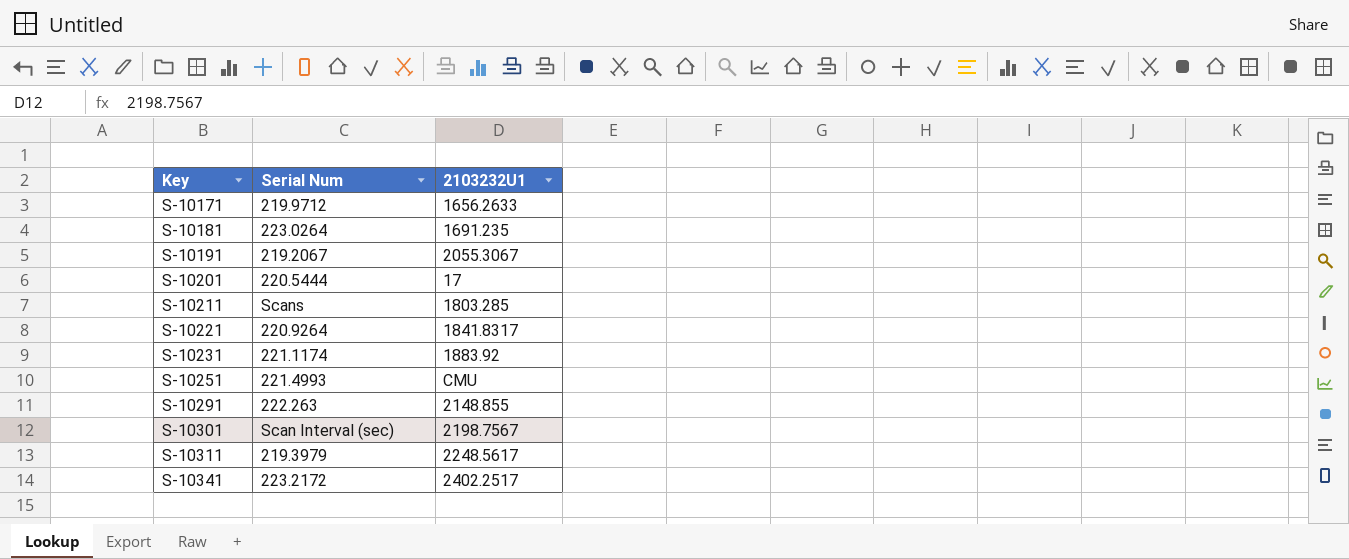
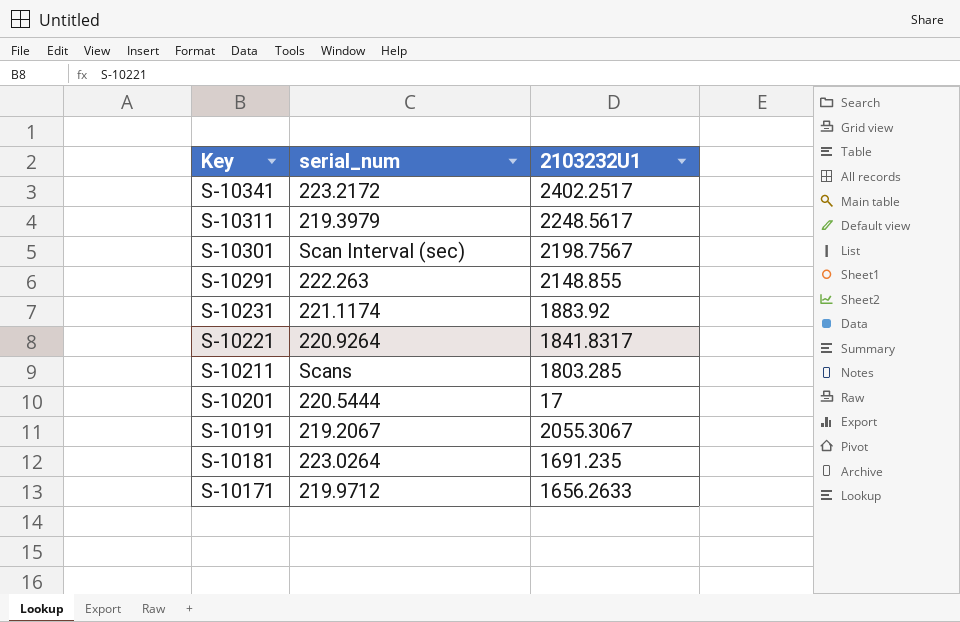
row order: Key ascending -> Key descending
column name: Serial Num -> serial_num
row S-10251: 221.4993 | CMU -> none

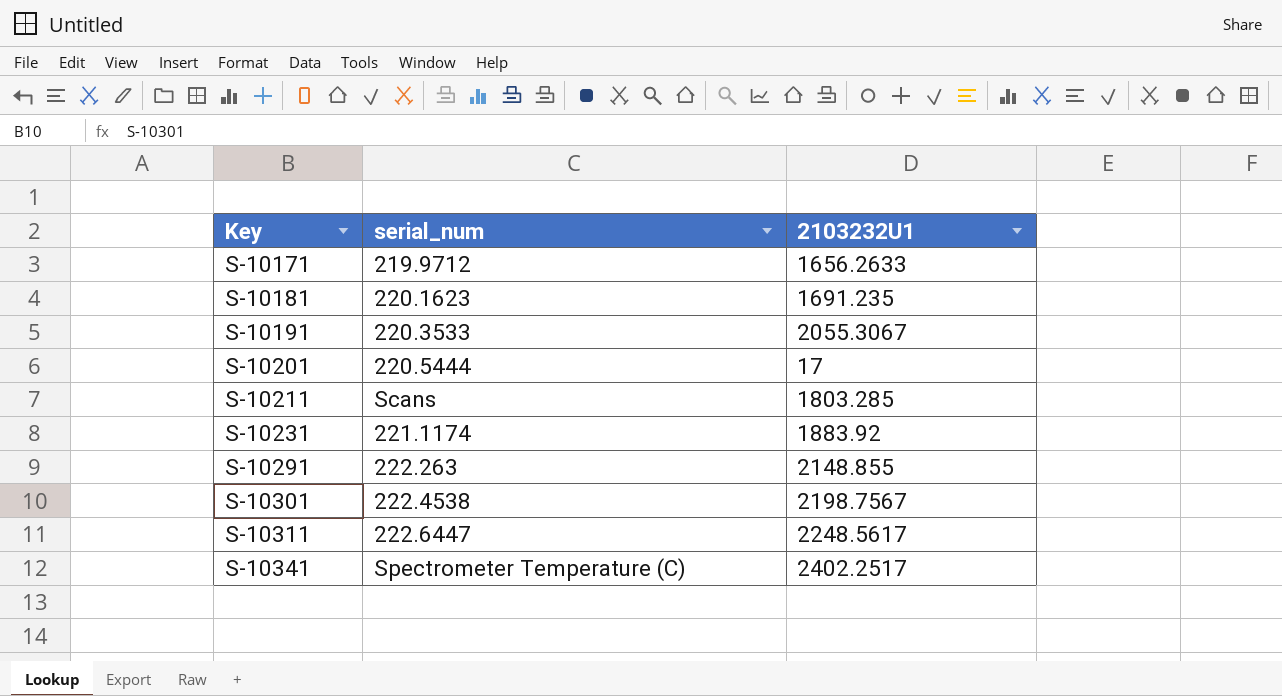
row order: Key descending -> Key ascending
row S-10221: 220.9264 | 1841.8317 -> none
S-10181 | serial_num: 223.0264 -> 220.1623
S-10191 | serial_num: 219.2067 -> 220.3533
S-10301 | serial_num: Scan Interval (sec) -> 222.4538
S-10311 | serial_num: 219.3979 -> 222.6447
S-10341 | serial_num: 223.2172 -> Spectrometer Temperature (C)

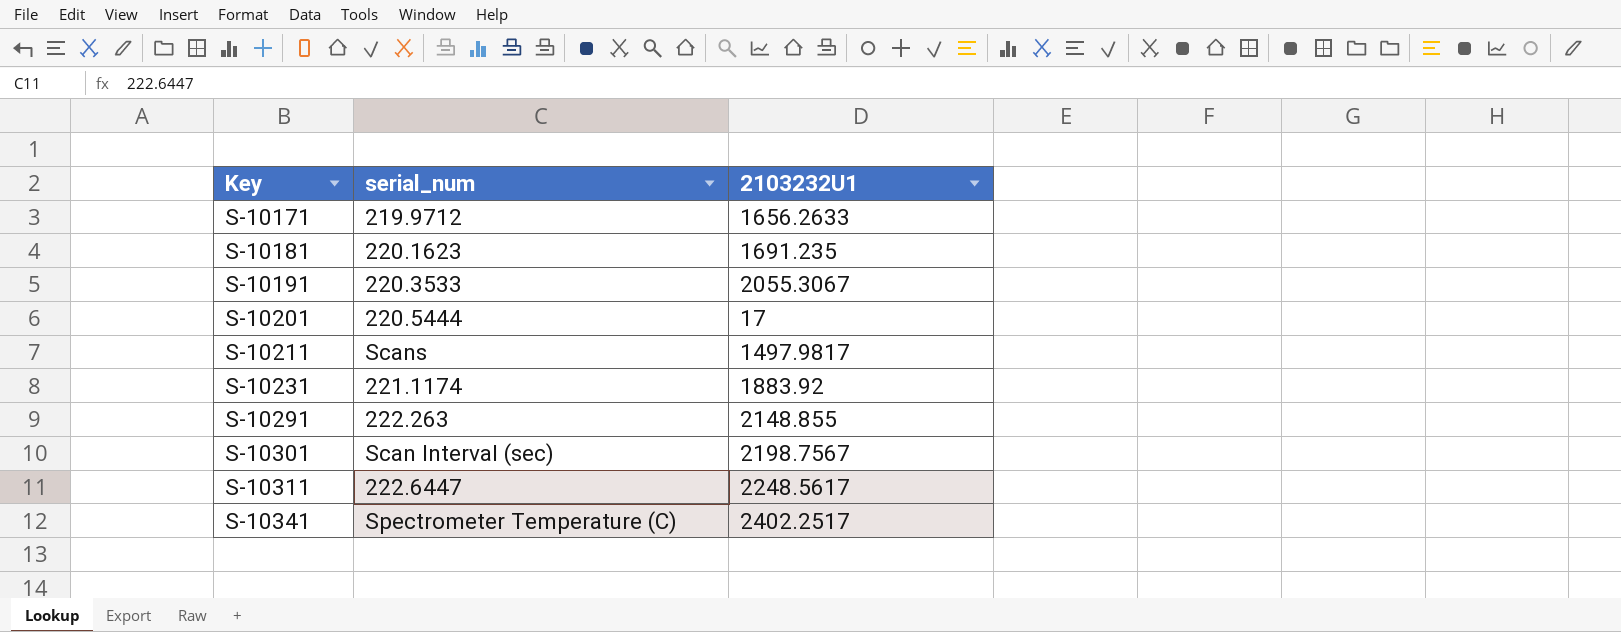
S-10211 | 2103232U1: 1803.285 -> 1497.9817
S-10301 | serial_num: 222.4538 -> Scan Interval (sec)

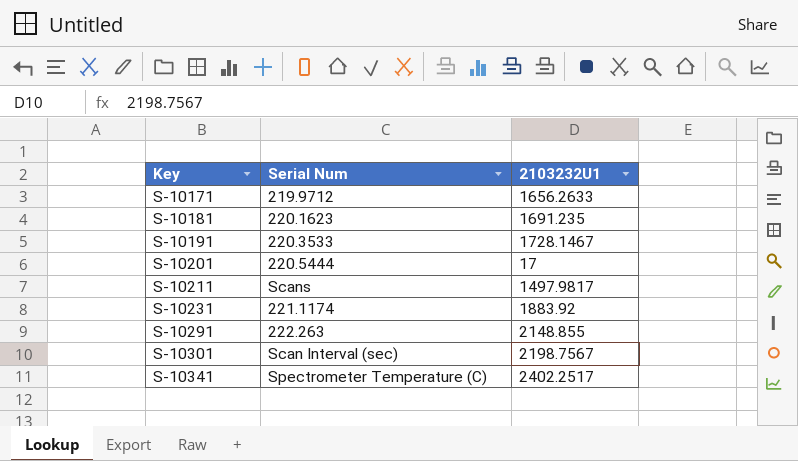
column name: serial_num -> Serial Num
row S-10311: 222.6447 | 2248.5617 -> none
S-10191 | 2103232U1: 2055.3067 -> 1728.1467

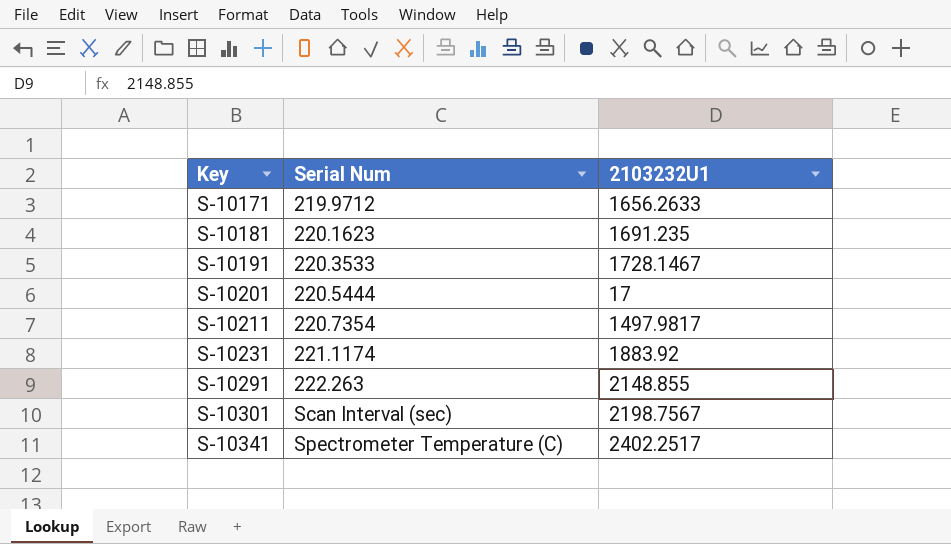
S-10211 | Serial Num: Scans -> 220.7354

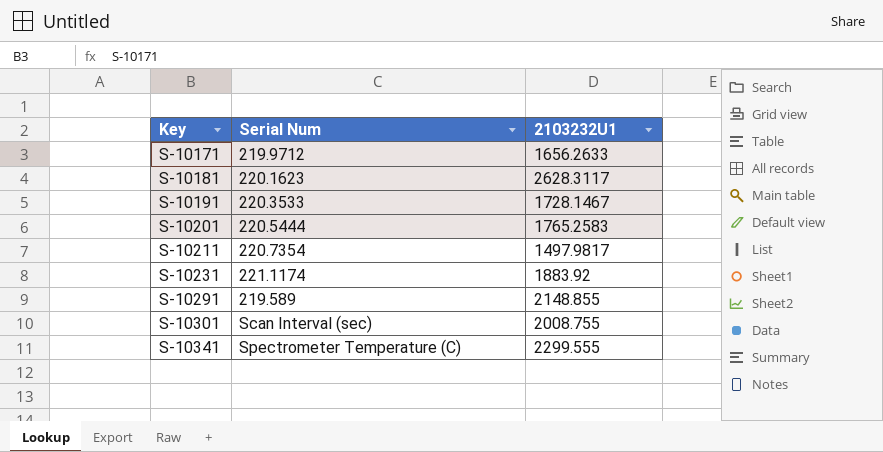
S-10181 | 2103232U1: 1691.235 -> 2628.3117
S-10201 | 2103232U1: 17 -> 1765.2583
S-10291 | Serial Num: 222.263 -> 219.589
S-10301 | 2103232U1: 2198.7567 -> 2008.755
S-10341 | 2103232U1: 2402.2517 -> 2299.555

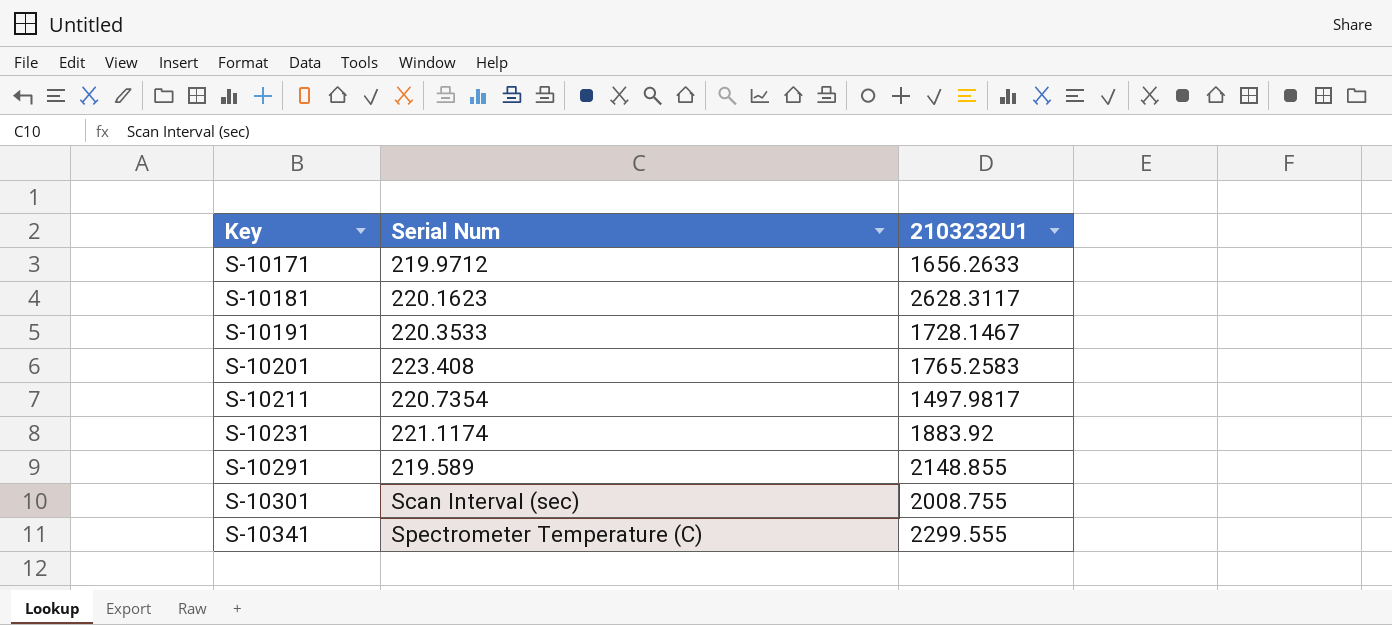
S-10201 | Serial Num: 220.5444 -> 223.408

